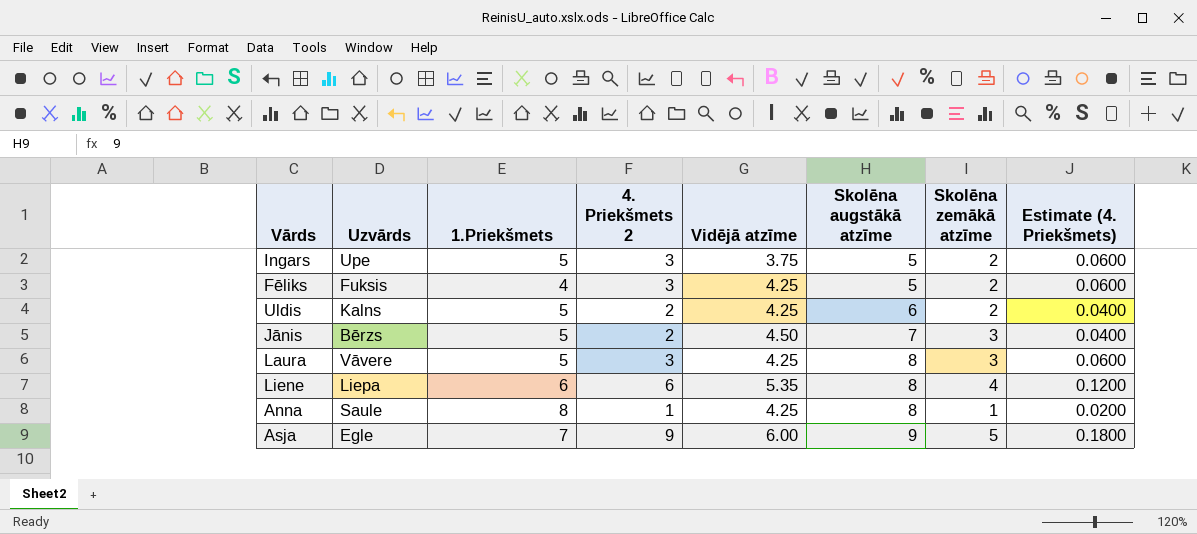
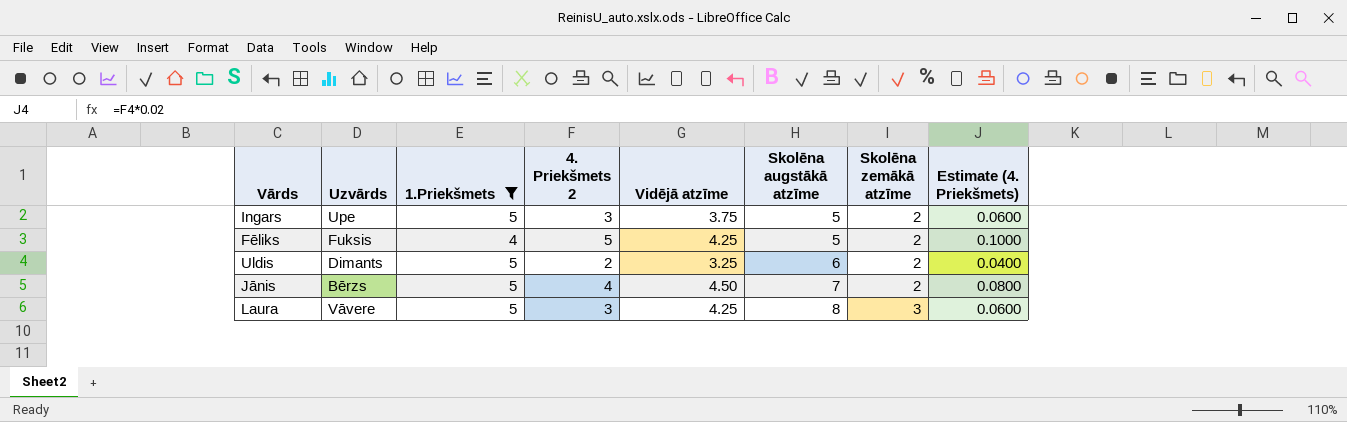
filter: none -> 1.Priekšmets <= 5
Fēliks | 4. Priekšmets 2: 3 -> 5
Fēliks | Estimate (4. Priekšmets): 0.0600 -> 0.1000
Uldis | Uzvārds: Kalns -> Dimants
Uldis | Vidējā atzīme: 4.25 -> 3.25
Jānis | 4. Priekšmets 2: 2 -> 4
Jānis | Skolēna zemākā atzīme: 3 -> 2
Jānis | Estimate (4. Priekšmets): 0.0400 -> 0.0800

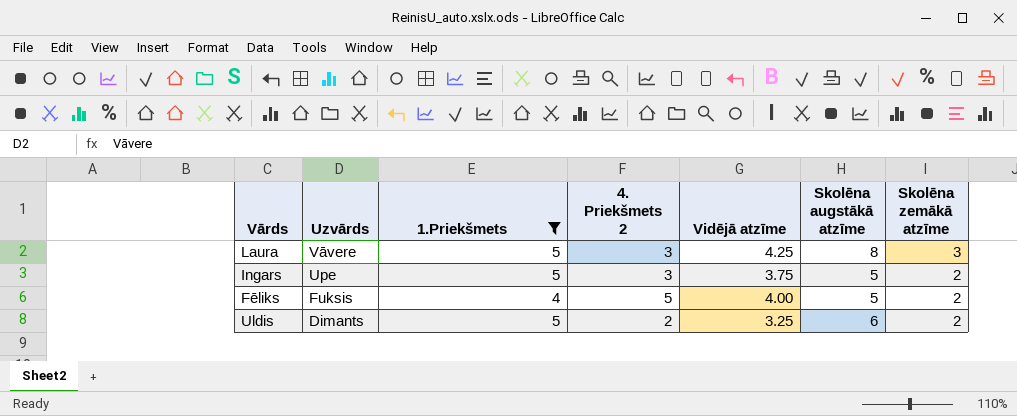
row order: Skolēna augstākā atzīme ascending -> Uzvārds descending
column Estimate (4. Priekšmets) | formula: [4. Priekšmets 2] * 0.02 -> none
row Jānis: Bērzs | 5 | 4 | 4.50 | 7 | 2 | 0.0800 -> none
Fēliks | Vidējā atzīme: 4.25 -> 4.00

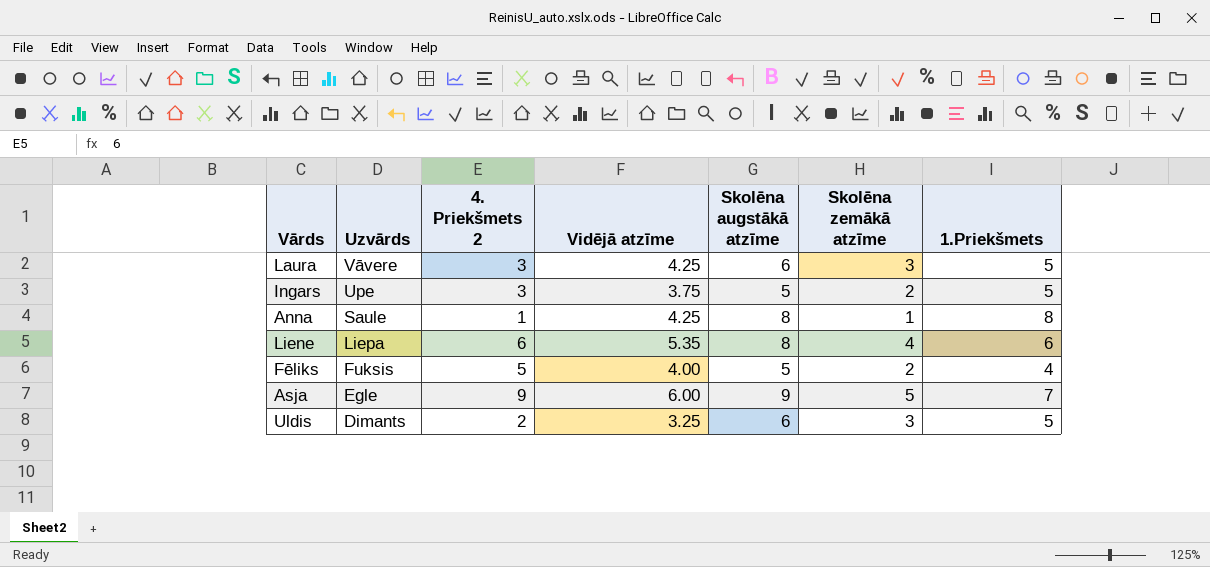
filter: 1.Priekšmets <= 5 -> none
column 1.Priekšmets | position: 3 -> 7
Laura | Skolēna augstākā atzīme: 8 -> 6
Uldis | Skolēna zemākā atzīme: 2 -> 3

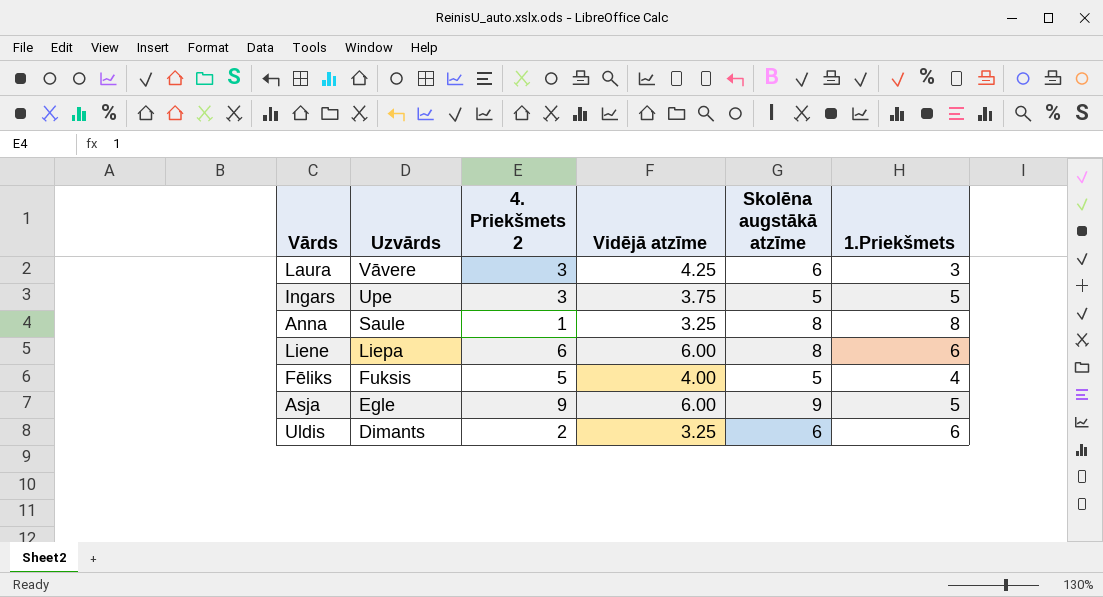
column Skolēna zemākā atzīme | position: 6 -> none
Laura | 1.Priekšmets: 5 -> 3
Anna | Vidējā atzīme: 4.25 -> 3.25
Liene | Vidējā atzīme: 5.35 -> 6.00
Asja | 1.Priekšmets: 7 -> 5
Uldis | 1.Priekšmets: 5 -> 6

